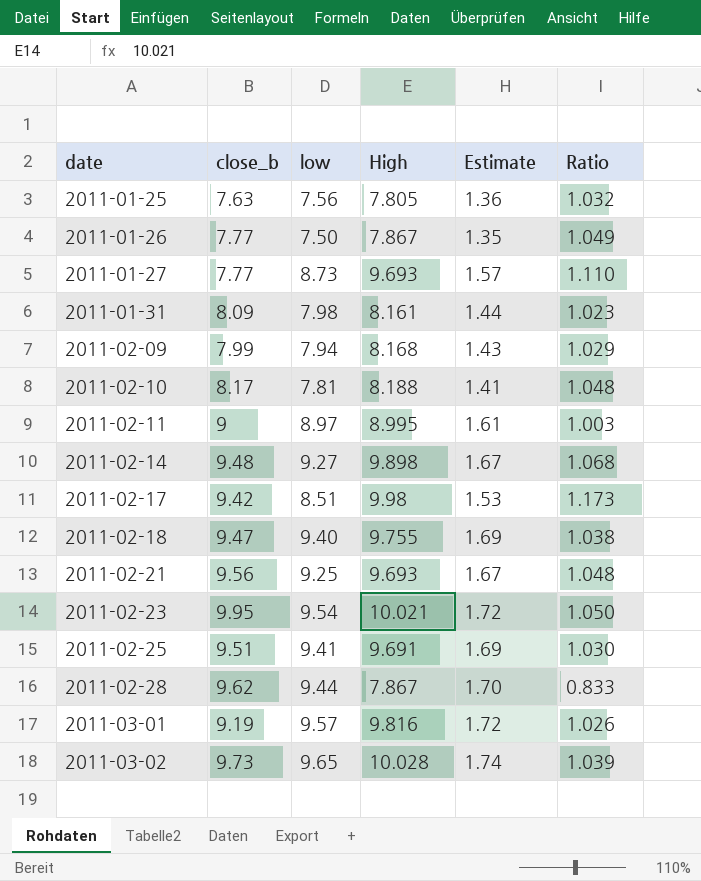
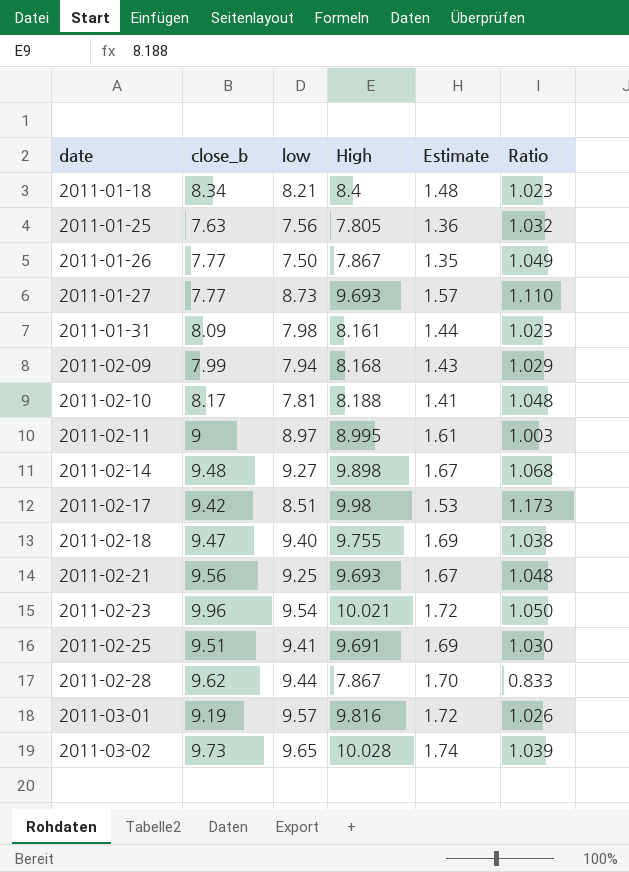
row 2011-01-18: none -> 8.34 | 8.21 | 8.4 | 1.48 | 1.023
2011-02-23 | close_b: 9.95 -> 9.96

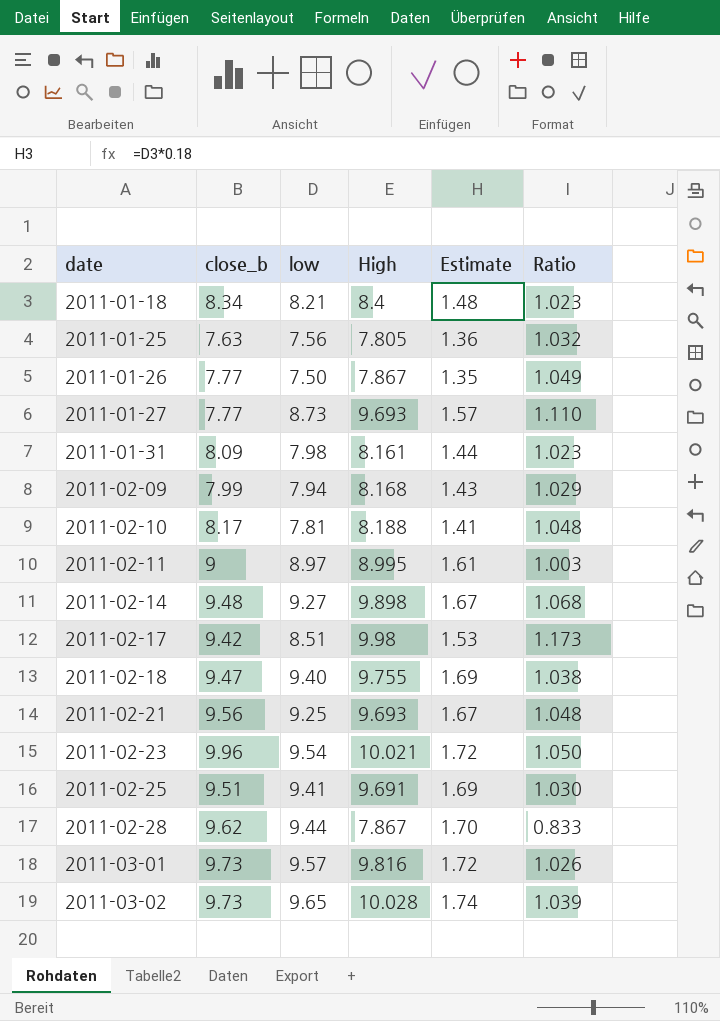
2011-03-01 | close_b: 9.19 -> 9.73

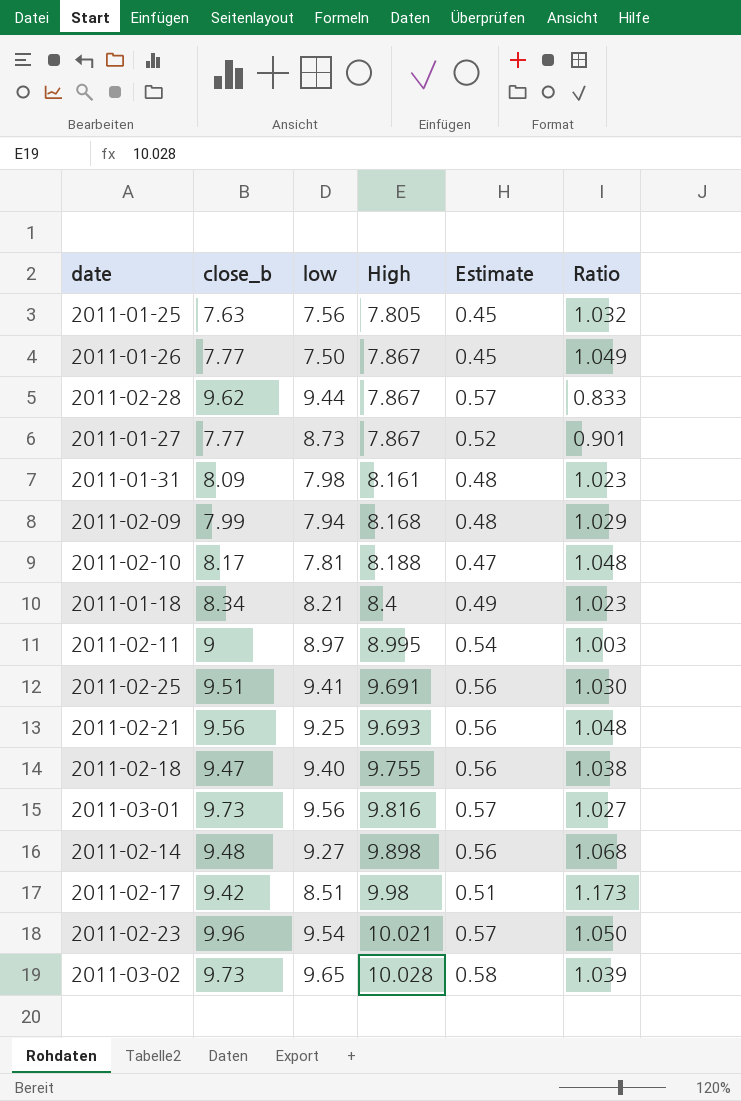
row order: date ascending -> High ascending
column Estimate | formula: [low] * 0.18 -> [low] * 0.06
2011-01-27 | High: 9.693 -> 7.867
2011-01-27 | Ratio: 1.110 -> 0.901
2011-03-01 | low: 9.57 -> 9.56
2011-03-01 | Ratio: 1.026 -> 1.027

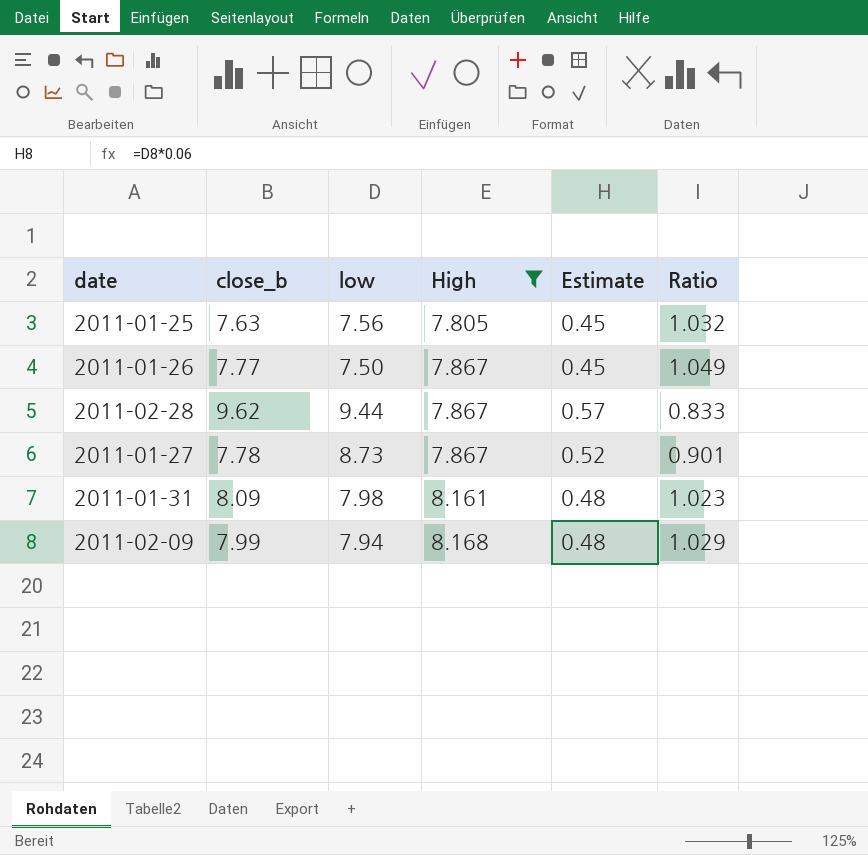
filter: none -> High <= 8.168
2011-01-27 | close_b: 7.77 -> 7.78

